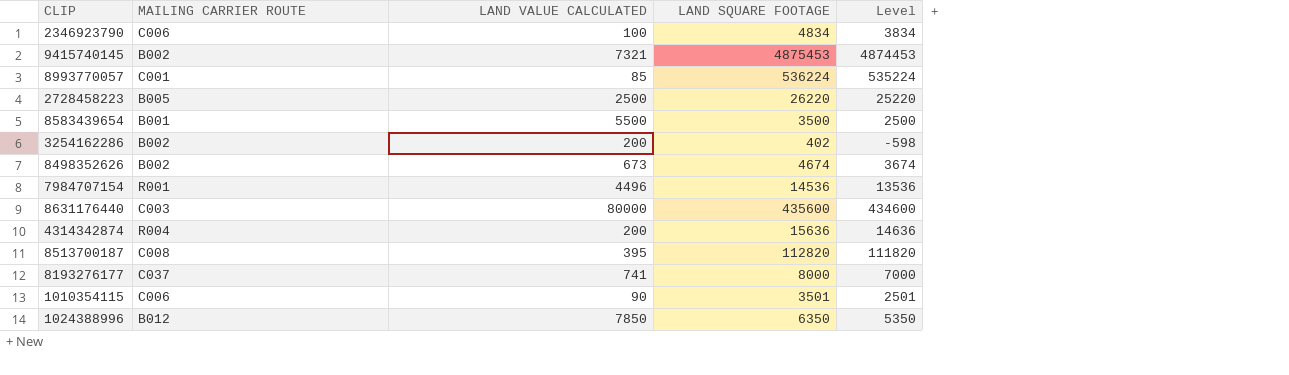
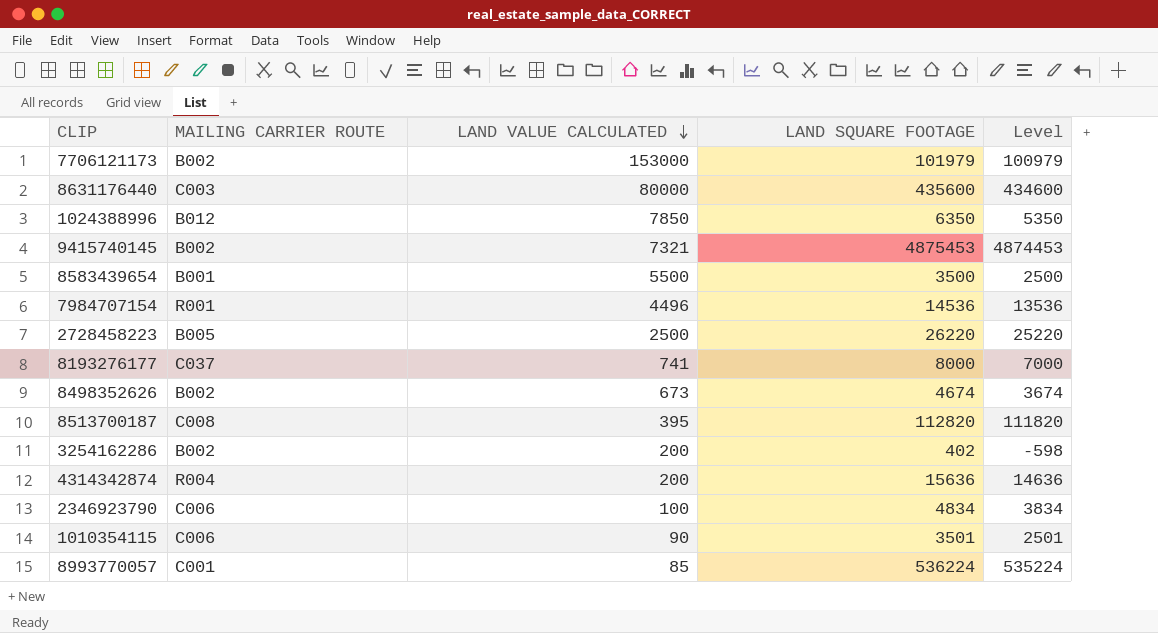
row order: none -> LAND VALUE CALCULATED descending
row 7706121173: none -> B002 | 153000 | 101979 | 100979

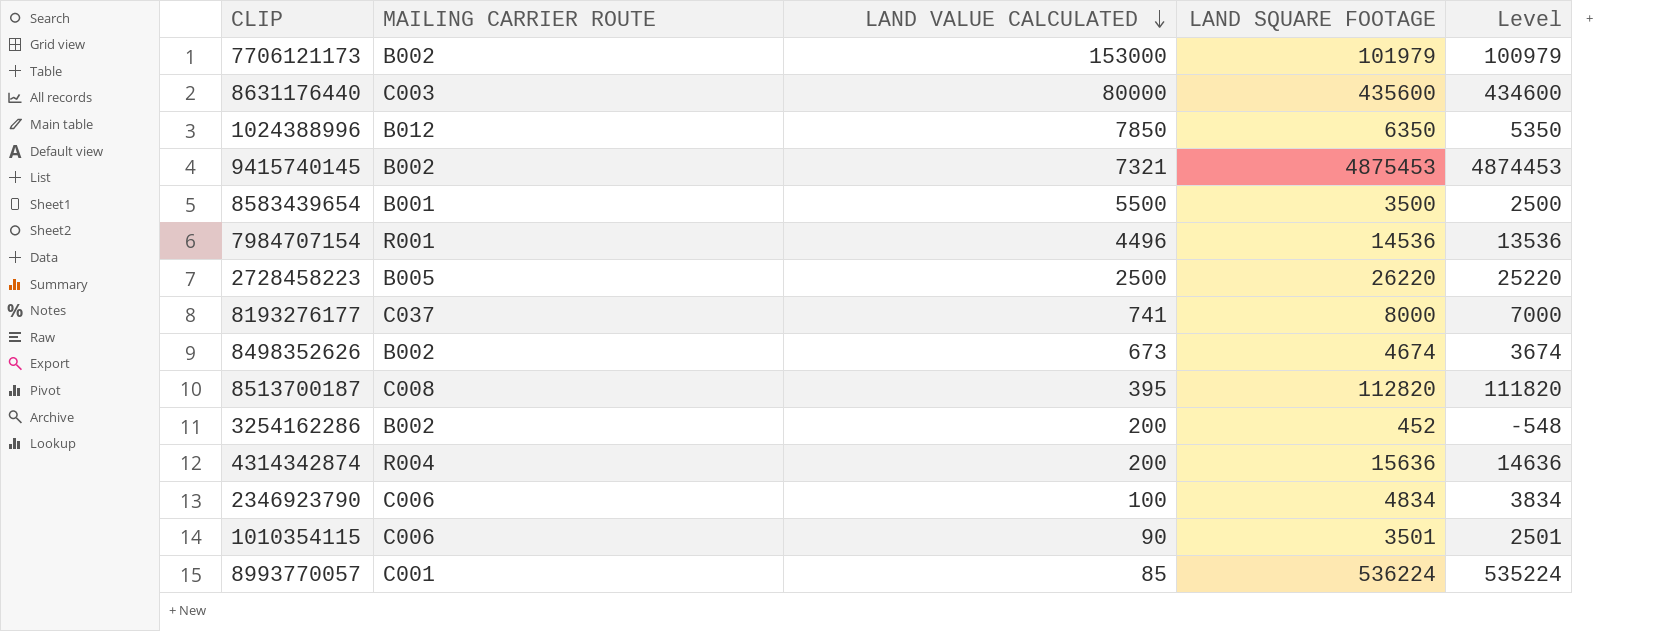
3254162286 | LAND SQUARE FOOTAGE: 402 -> 452
3254162286 | Level: -598 -> -548

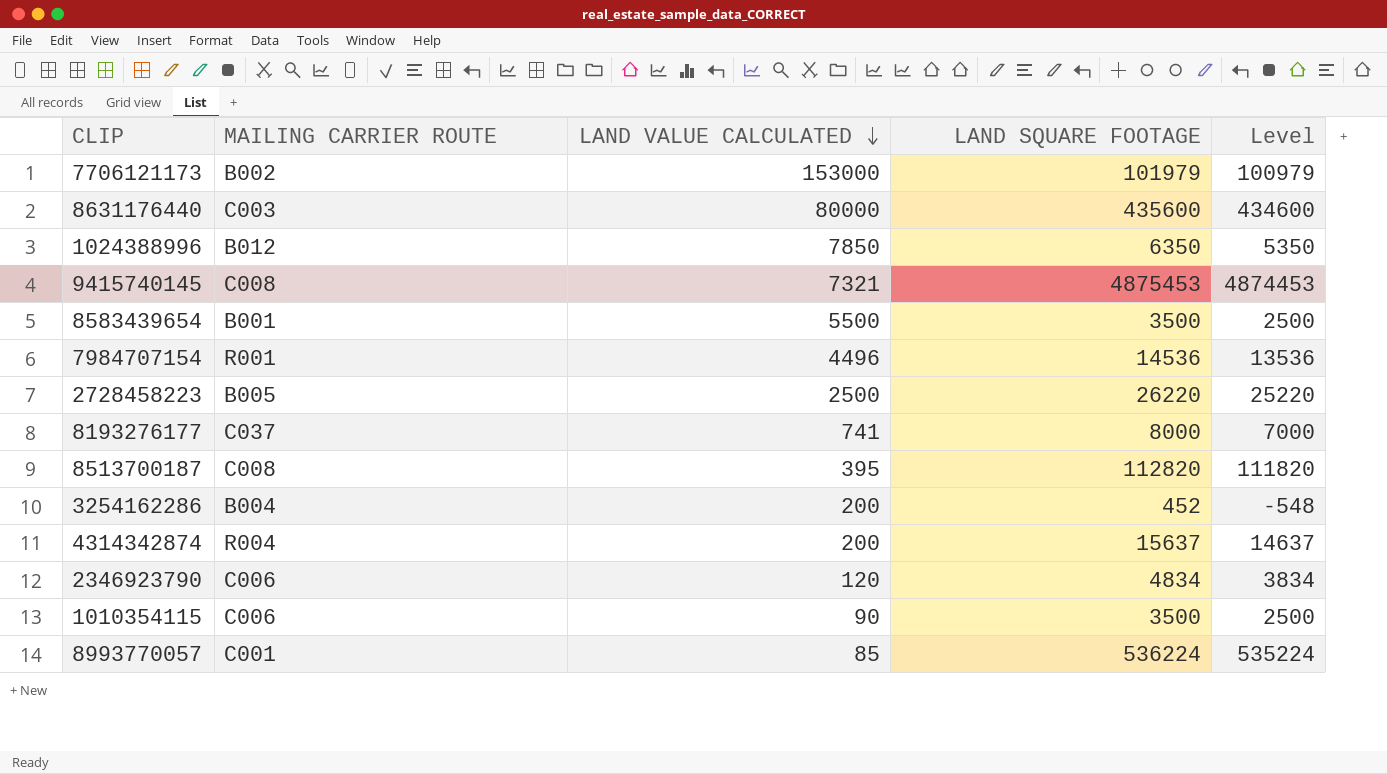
row 8498352626: B002 | 673 | 4674 | 3674 -> none
9415740145 | MAILING CARRIER ROUTE: B002 -> C008
3254162286 | MAILING CARRIER ROUTE: B002 -> B004
4314342874 | LAND SQUARE FOOTAGE: 15636 -> 15637
4314342874 | Level: 14636 -> 14637
2346923790 | LAND VALUE CALCULATED: 100 -> 120
1010354115 | LAND SQUARE FOOTAGE: 3501 -> 3500
1010354115 | Level: 2501 -> 2500

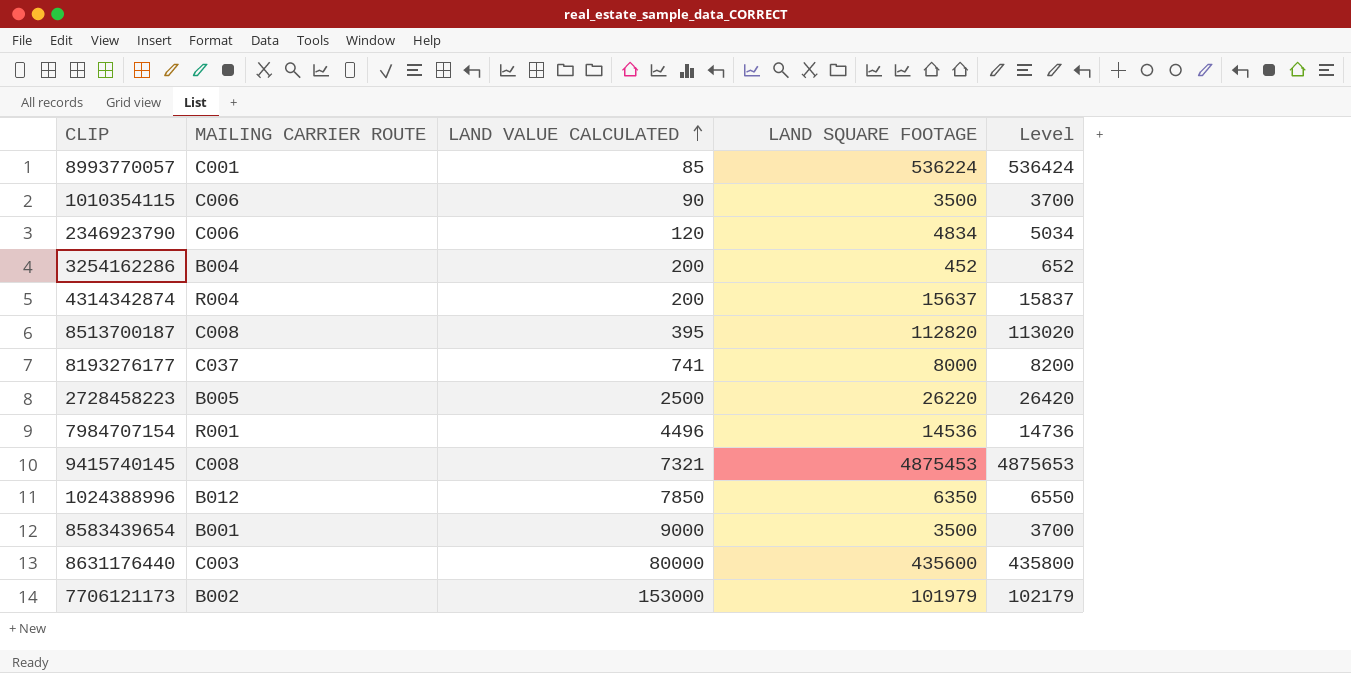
row order: LAND VALUE CALCULATED descending -> LAND VALUE CALCULATED ascending
column Level | formula: [LAND SQUARE FOOTAGE] - 1000 -> [LAND SQUARE FOOTAGE] + 200
8583439654 | LAND VALUE CALCULATED: 5500 -> 9000

